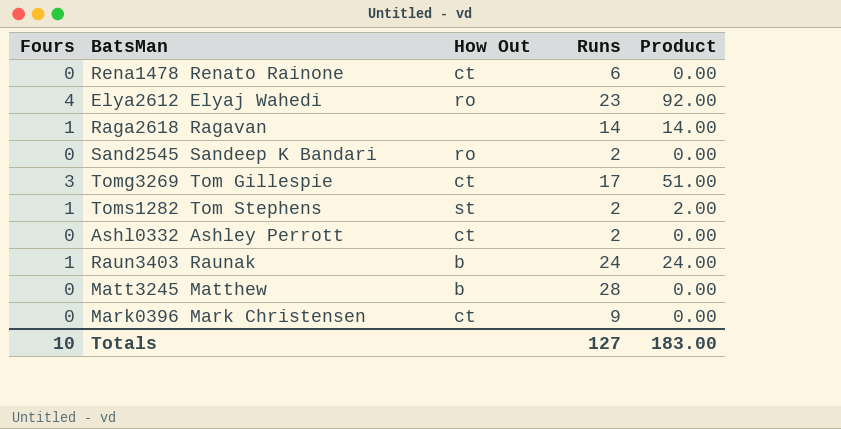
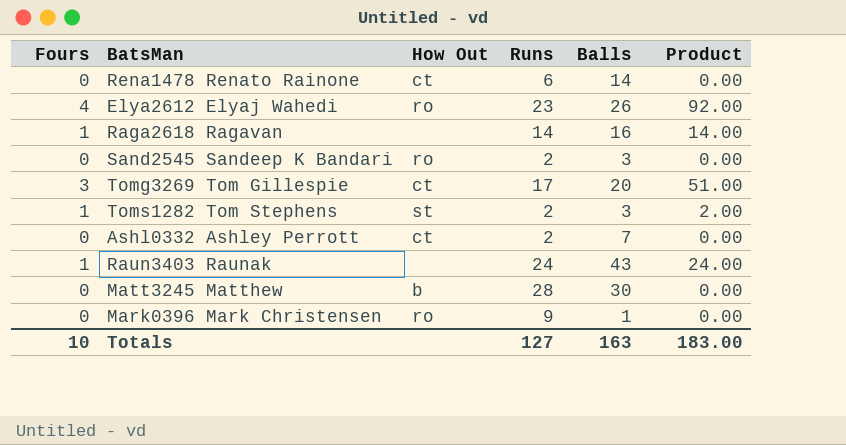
column Balls | position: none -> 5
Raun3403 Raunak | How Out: b -> none
Mark0396 Mark Christensen | How Out: ct -> ro

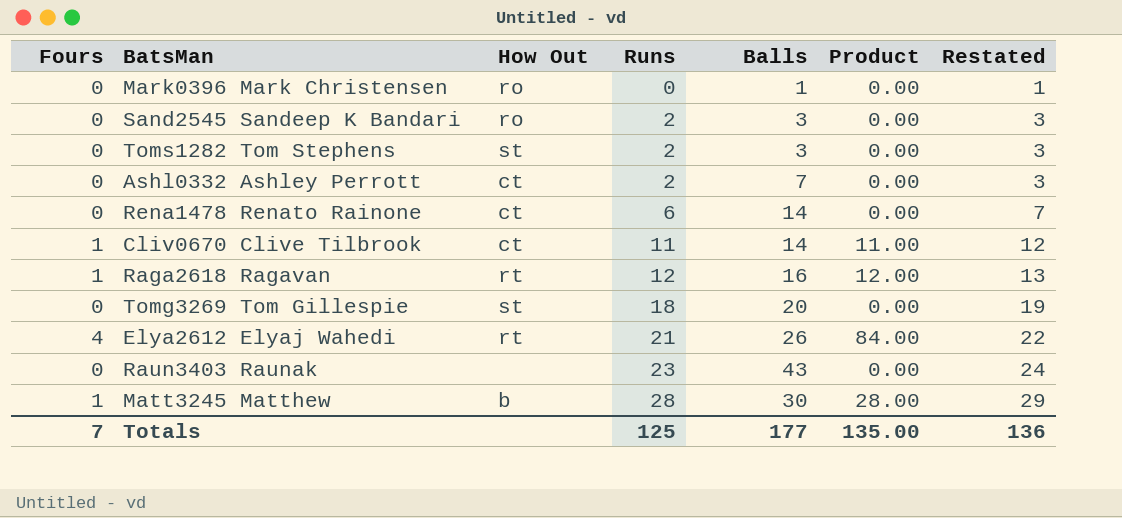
row order: none -> Runs ascending
column Restated | formula: none -> [Runs] + 1
Mark0396 Mark Christensen | Runs: 9 -> 0
Toms1282 Tom Stephens | Fours: 1 -> 0
Toms1282 Tom Stephens | Product: 2.00 -> 0.00
row Cliv0670 Clive Tilbrook: none -> 1 | ct | 11 | 14 | 11.00 | 12
Raga2618 Ragavan | How Out: none -> rt
Raga2618 Ragavan | Runs: 14 -> 12
Raga2618 Ragavan | Product: 14.00 -> 12.00
Tomg3269 Tom Gillespie | Fours: 3 -> 0
Tomg3269 Tom Gillespie | How Out: ct -> st
Tomg3269 Tom Gillespie | Runs: 17 -> 18
Tomg3269 Tom Gillespie | Product: 51.00 -> 0.00
Elya2612 Elyaj Wahedi | How Out: ro -> rt
Elya2612 Elyaj Wahedi | Runs: 23 -> 21
Elya2612 Elyaj Wahedi | Product: 92.00 -> 84.00
Raun3403 Raunak | Fours: 1 -> 0
Raun3403 Raunak | Runs: 24 -> 23
Raun3403 Raunak | Product: 24.00 -> 0.00
Matt3245 Matthew | Fours: 0 -> 1
Matt3245 Matthew | Product: 0.00 -> 28.00
Totals | Fours: 10 -> 7
Totals | Runs: 127 -> 125
Totals | Balls: 163 -> 177
Totals | Product: 183.00 -> 135.00

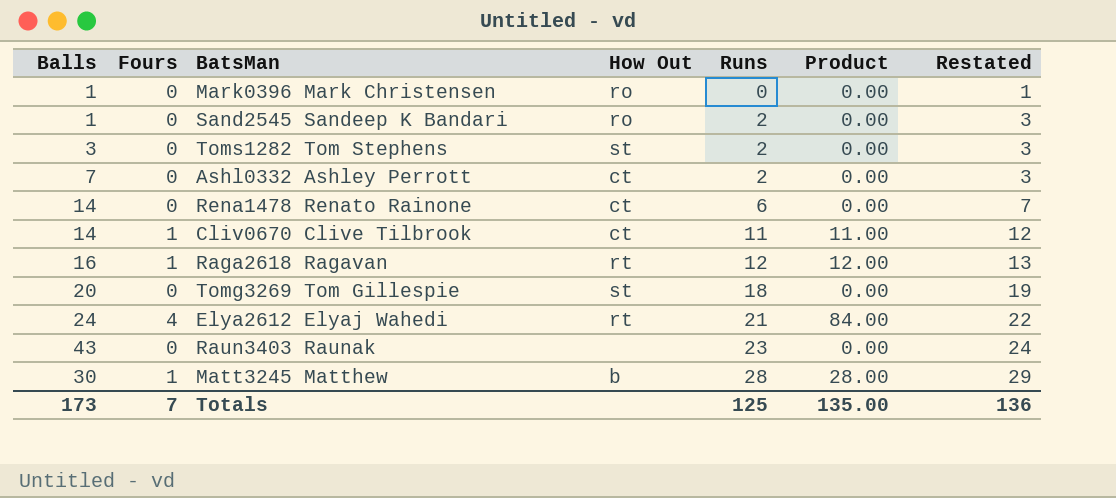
column Balls | position: 5 -> 1
Sand2545 Sandeep K Bandari | Balls: 3 -> 1
Elya2612 Elyaj Wahedi | Balls: 26 -> 24
Totals | Balls: 177 -> 173

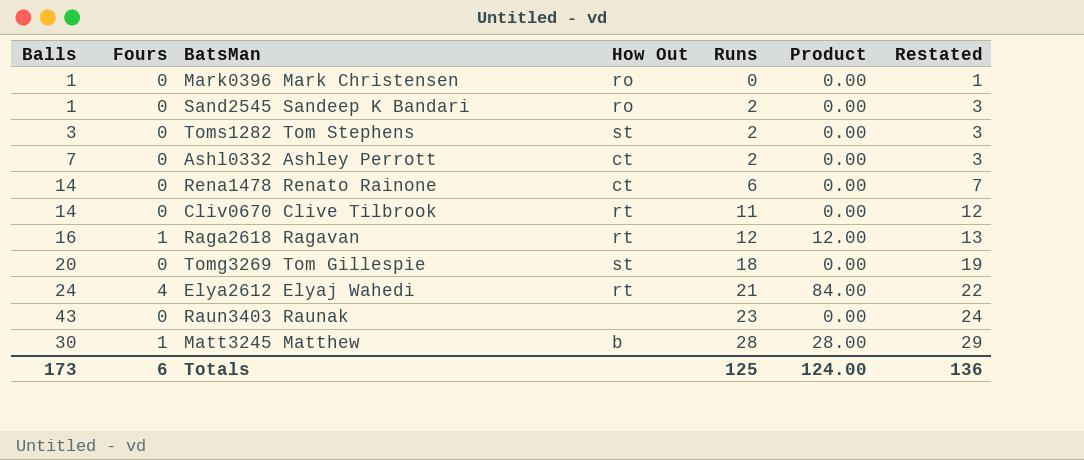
Cliv0670 Clive Tilbrook | Fours: 1 -> 0
Cliv0670 Clive Tilbrook | How Out: ct -> rt
Cliv0670 Clive Tilbrook | Product: 11.00 -> 0.00
Totals | Fours: 7 -> 6
Totals | Product: 135.00 -> 124.00

